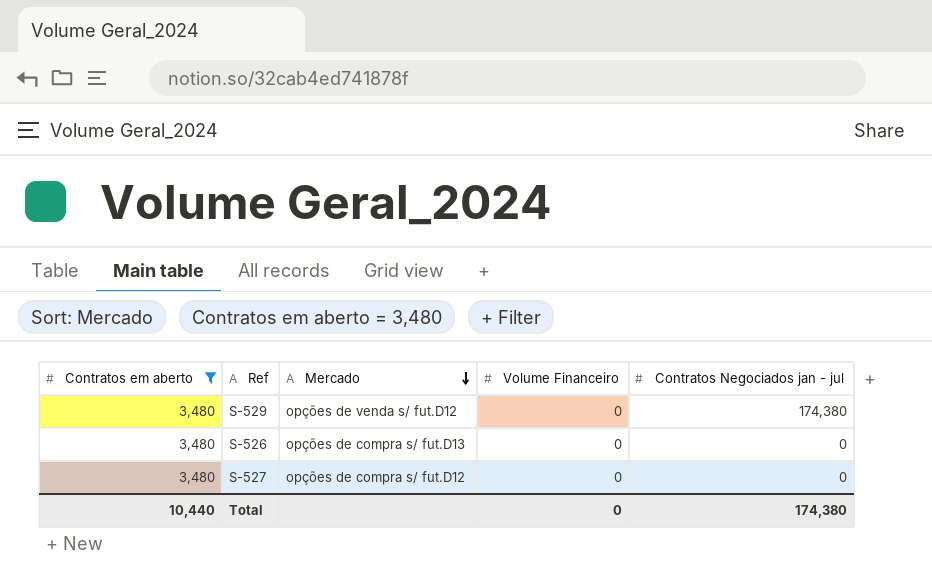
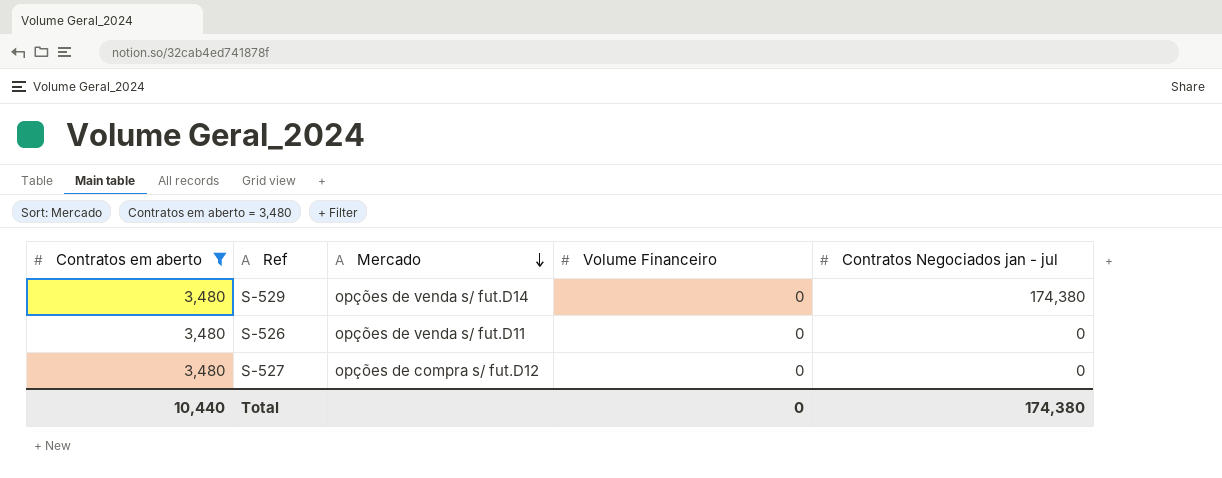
S-529 | Mercado: opções de venda s/ fut.D12 -> opções de venda s/ fut.D14
S-526 | Mercado: opções de compra s/ fut.D13 -> opções de venda s/ fut.D11

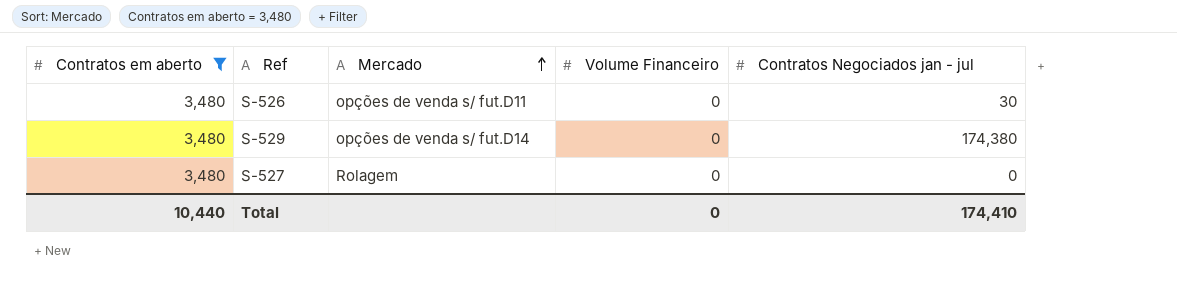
row order: Mercado descending -> Mercado ascending
S-526 | Contratos Negociados jan - jul: 0 -> 30
S-527 | Mercado: opções de compra s/ fut.D12 -> Rolagem
Total | Contratos Negociados jan - jul: 174,380 -> 174,410

